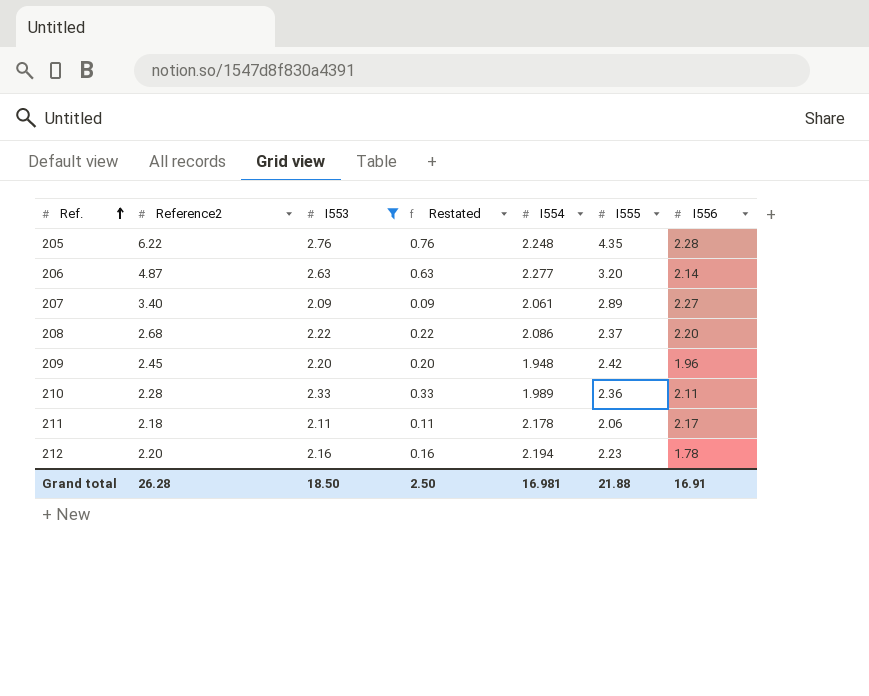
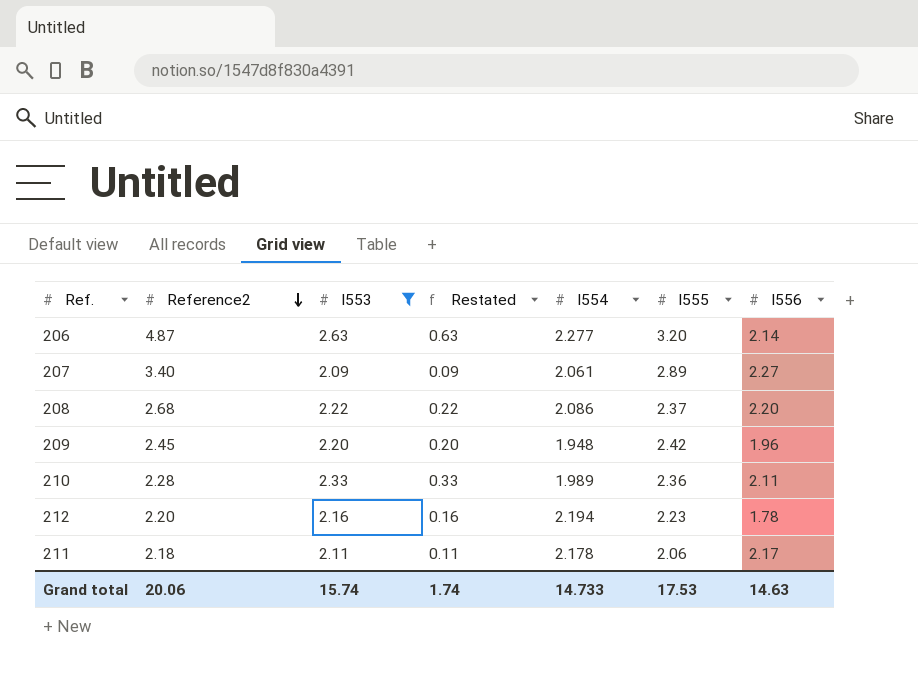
row order: Ref. ascending -> Reference2 descending
row 205: 6.22 | 2.76 | 0.76 | 2.248 | 4.35 | 2.28 -> none
Grand total | Reference2: 26.28 -> 20.06
Grand total | I553: 18.50 -> 15.74
Grand total | Restated: 2.50 -> 1.74
Grand total | I554: 16.981 -> 14.733
Grand total | I555: 21.88 -> 17.53
Grand total | I556: 16.91 -> 14.63

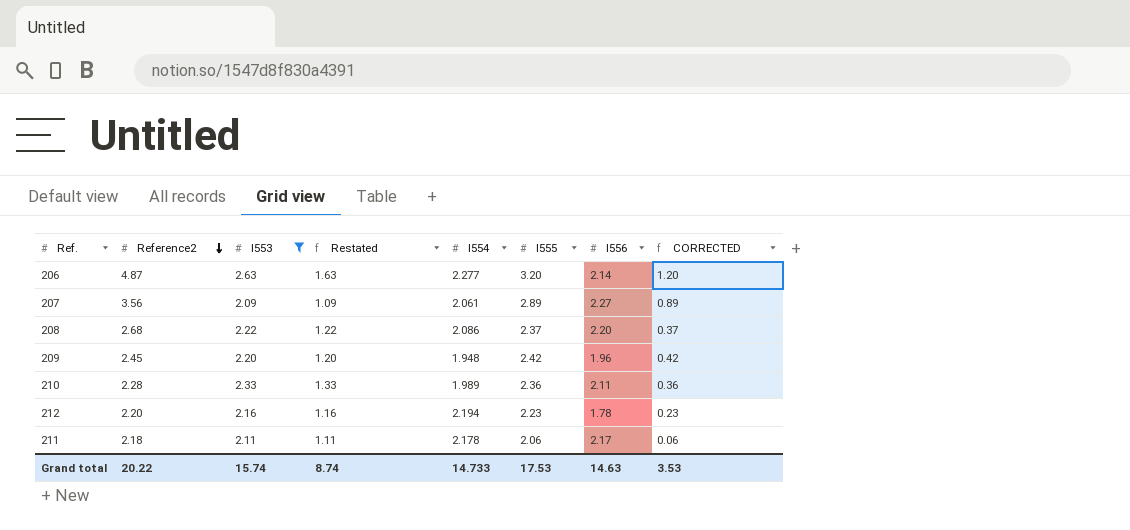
column Restated | formula: [I553] - 2 -> [I553] - 1
column CORRECTED | formula: none -> [I555] - 2
207 | Reference2: 3.40 -> 3.56
Grand total | Reference2: 20.06 -> 20.22
Grand total | Restated: 1.74 -> 8.74

